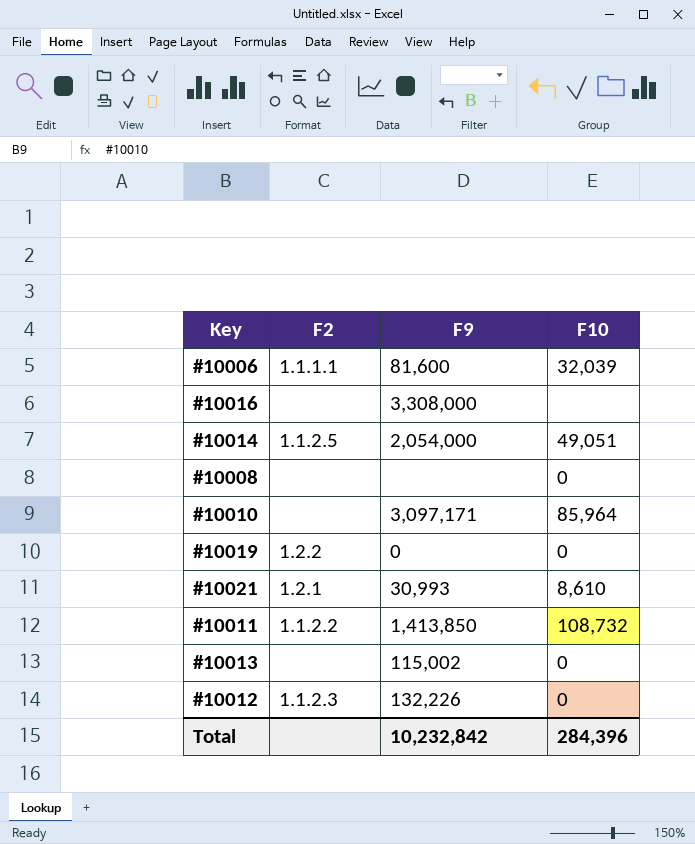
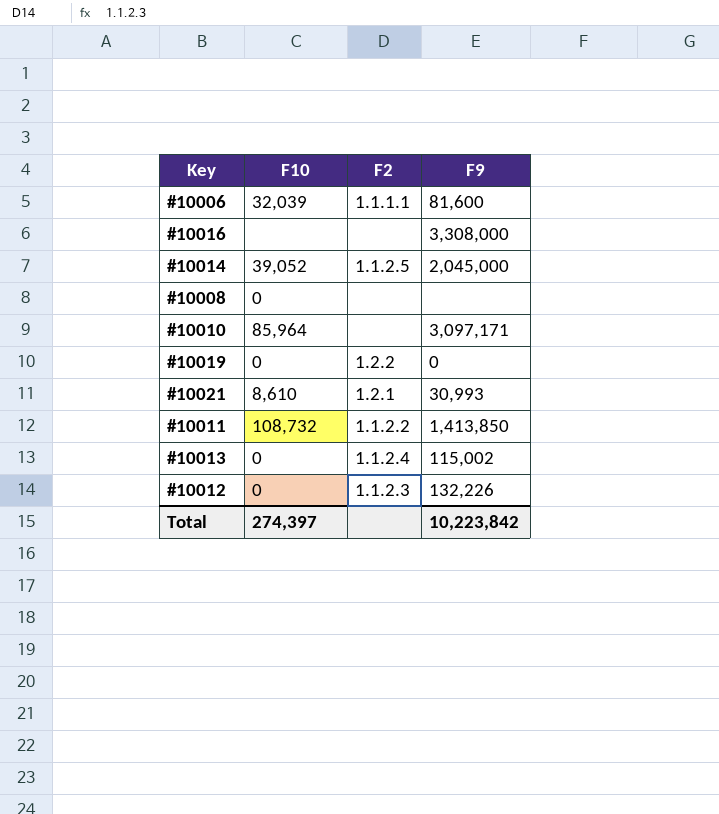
column F10 | position: 4 -> 2
#10014 | F10: 49,051 -> 39,052
#10014 | F9: 2,054,000 -> 2,045,000
#10013 | F2: none -> 1.1.2.4
Total | F10: 284,396 -> 274,397
Total | F9: 10,232,842 -> 10,223,842

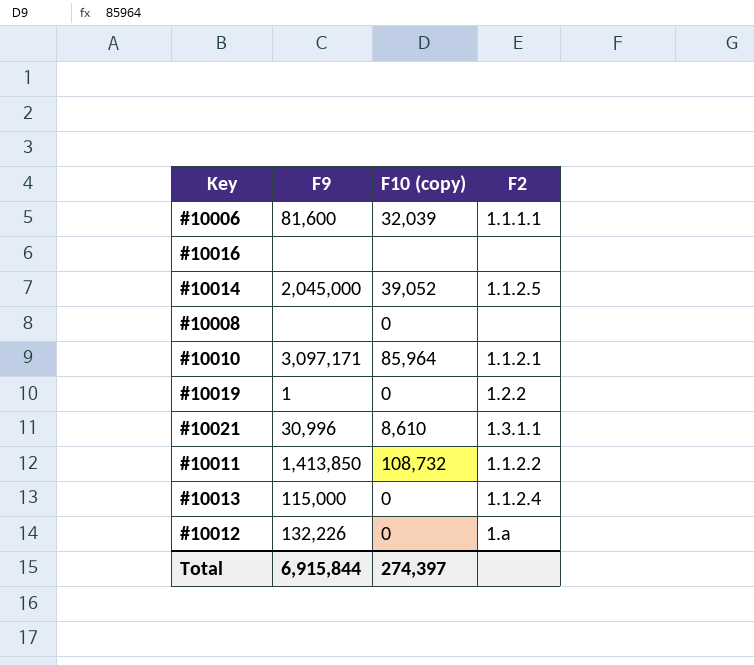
column F9 | position: 4 -> 2
column name: F10 -> F10 (copy)
#10016 | F9: 3,308,000 -> none
#10010 | F2: none -> 1.1.2.1
#10019 | F9: 0 -> 1
#10021 | F9: 30,993 -> 30,996
#10021 | F2: 1.2.1 -> 1.3.1.1
#10013 | F9: 115,002 -> 115,000
#10012 | F2: 1.1.2.3 -> 1.a
Total | F9: 10,223,842 -> 6,915,844

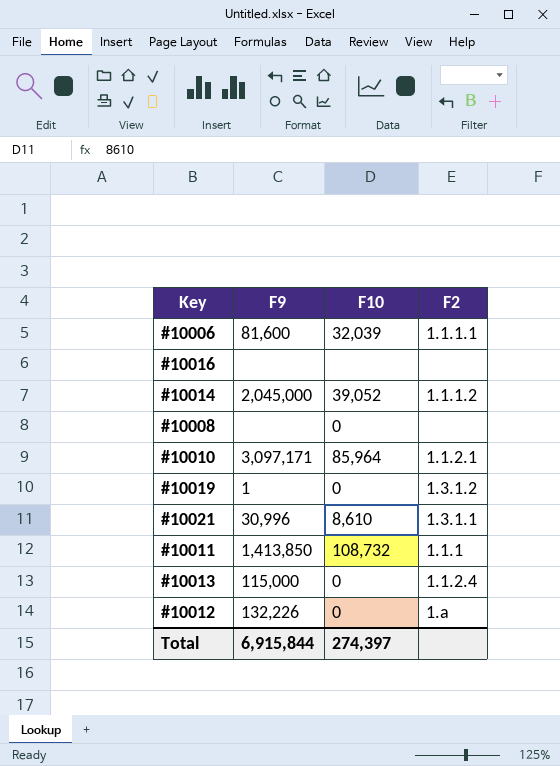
column name: F10 (copy) -> F10
#10014 | F2: 1.1.2.5 -> 1.1.1.2
#10019 | F2: 1.2.2 -> 1.3.1.2
#10011 | F2: 1.1.2.2 -> 1.1.1

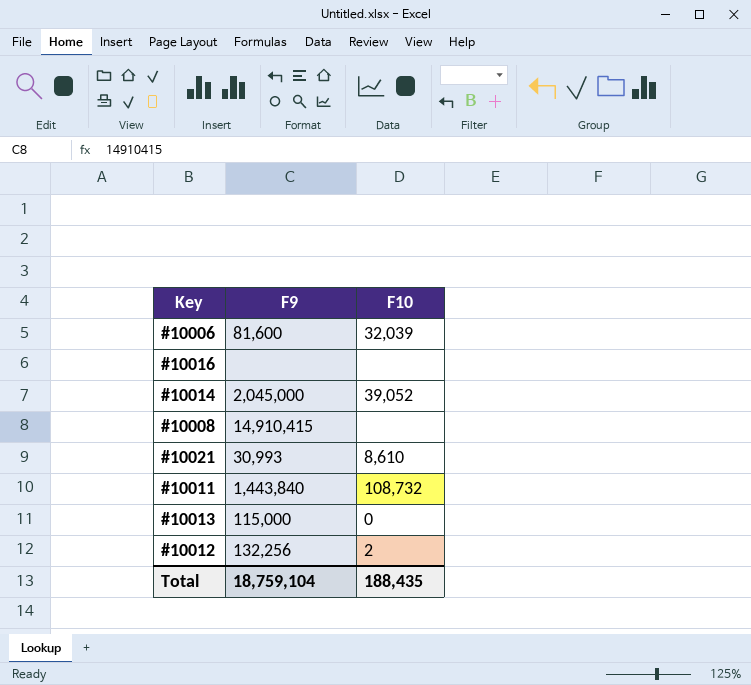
column F2 | position: 4 -> none
row #10010: 3,097,171 | 85,964 | 1.1.2.1 -> none
row #10019: 1 | 0 | 1.3.1.2 -> none
#10008 | F9: none -> 14,910,415
#10008 | F10: 0 -> none
#10021 | F9: 30,996 -> 30,993
#10011 | F9: 1,413,850 -> 1,443,840
#10012 | F9: 132,226 -> 132,256
#10012 | F10: 0 -> 2
Total | F9: 6,915,844 -> 18,759,104
Total | F10: 274,397 -> 188,435

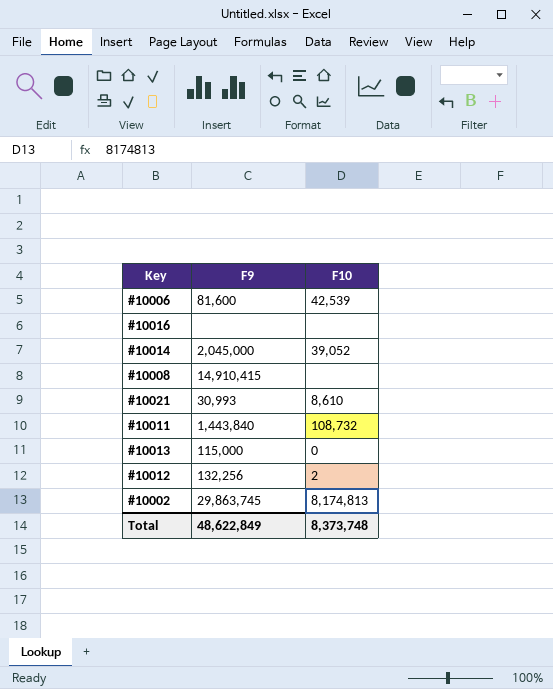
#10006 | F10: 32,039 -> 42,539
row #10002: none -> 29,863,745 | 8,174,813
Total | F9: 18,759,104 -> 48,622,849
Total | F10: 188,435 -> 8,373,748

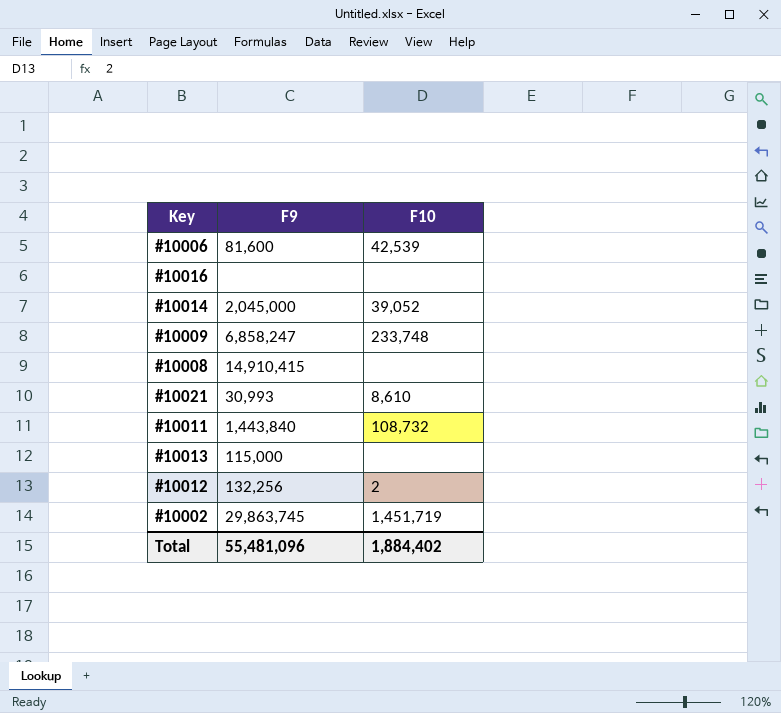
row #10009: none -> 6,858,247 | 233,748
#10013 | F10: 0 -> none
#10002 | F10: 8,174,813 -> 1,451,719
Total | F9: 48,622,849 -> 55,481,096
Total | F10: 8,373,748 -> 1,884,402

